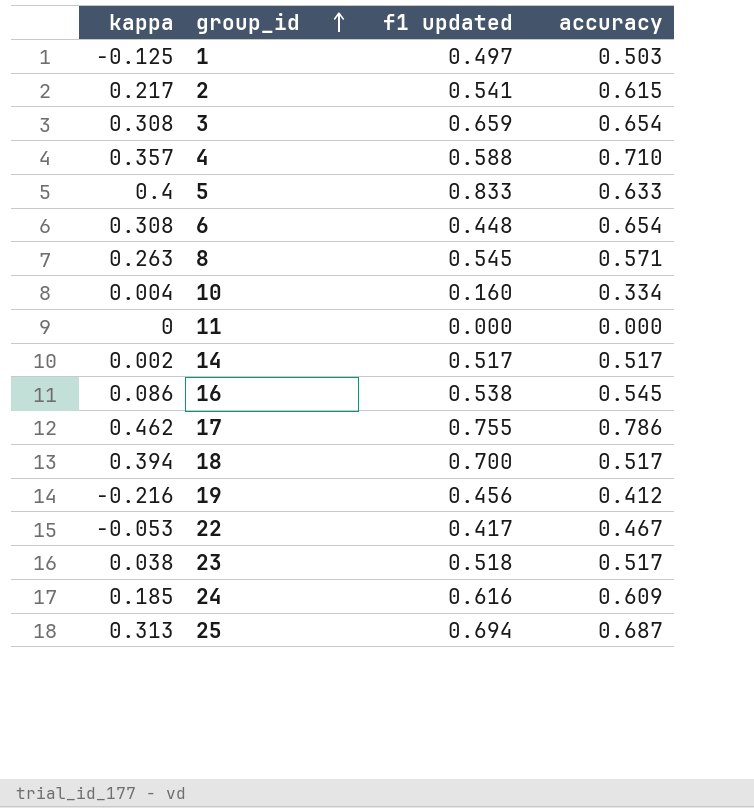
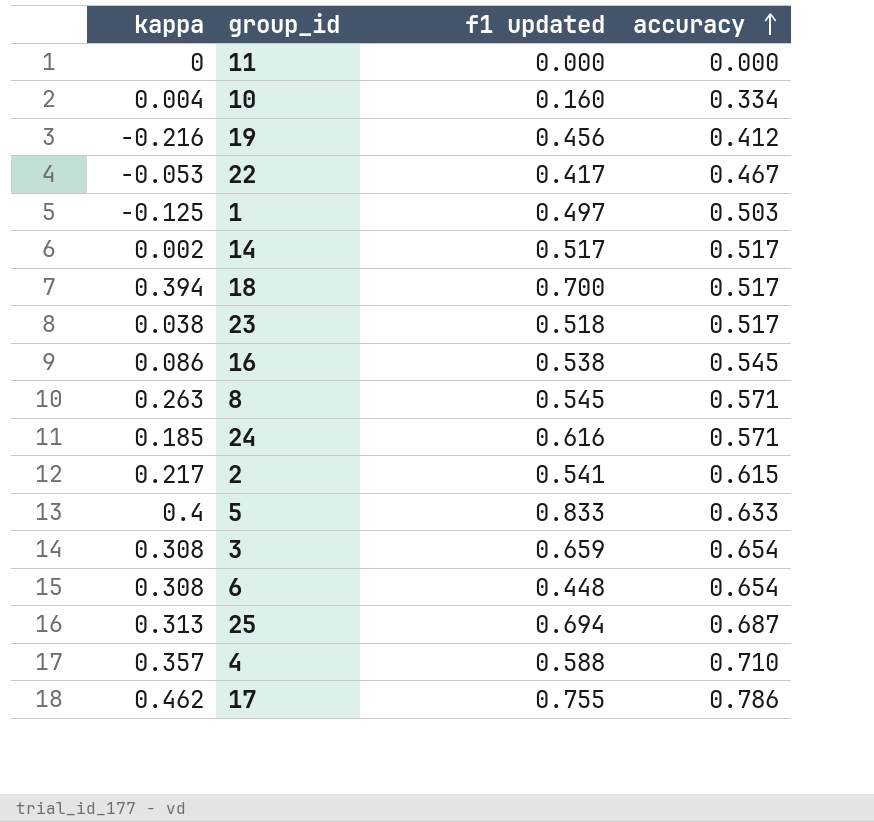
row order: group_id ascending -> accuracy ascending
24 | accuracy: 0.609 -> 0.571

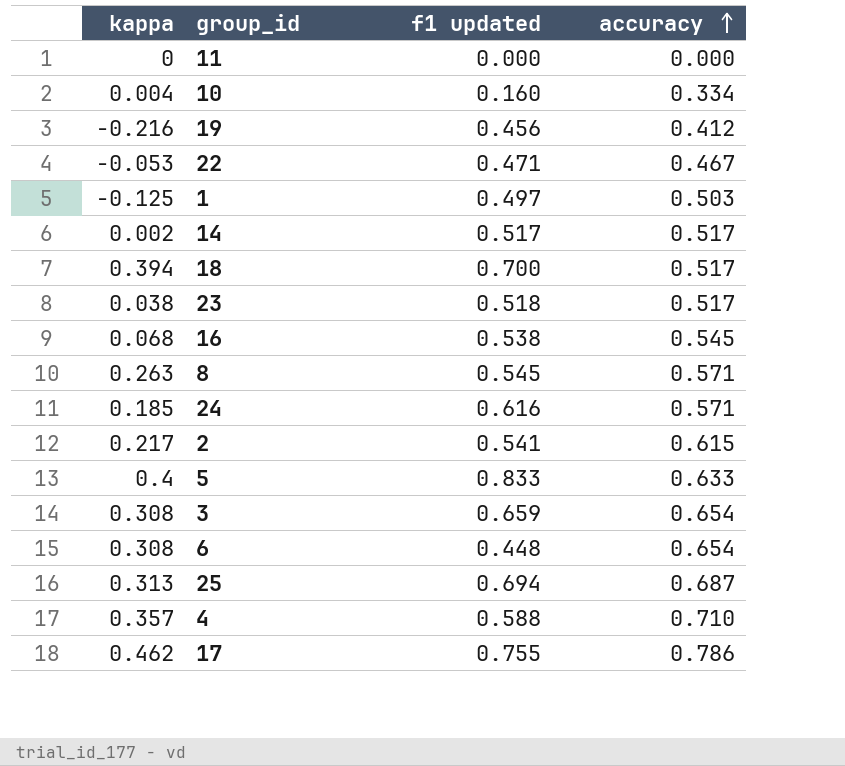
22 | f1 updated: 0.417 -> 0.471
16 | kappa: 0.086 -> 0.068

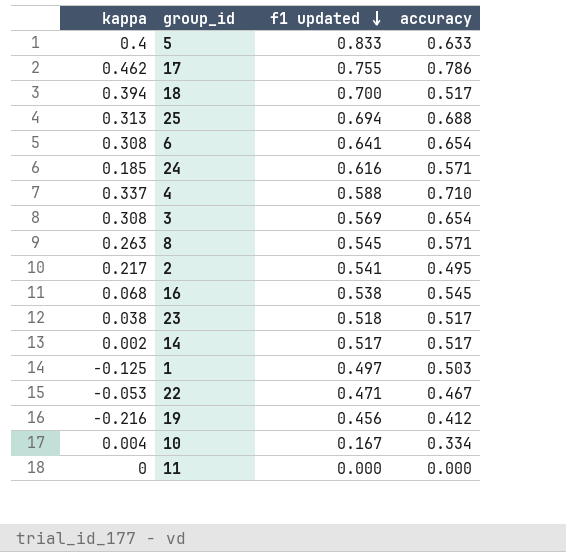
row order: accuracy ascending -> f1 updated descending
25 | accuracy: 0.687 -> 0.688
6 | f1 updated: 0.448 -> 0.641
4 | kappa: 0.357 -> 0.337
3 | f1 updated: 0.659 -> 0.569
2 | accuracy: 0.615 -> 0.495
10 | f1 updated: 0.160 -> 0.167

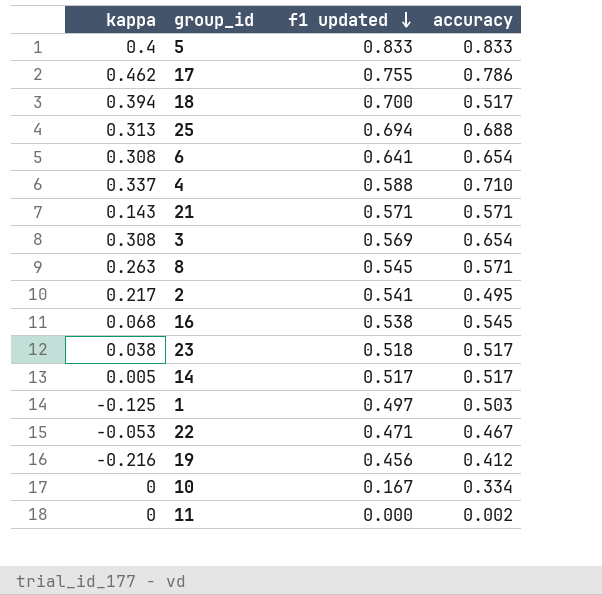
row 24: 0.185 | 0.616 | 0.571 -> none
5 | accuracy: 0.633 -> 0.833
row 21: none -> 0.143 | 0.571 | 0.571
14 | kappa: 0.002 -> 0.005
10 | kappa: 0.004 -> 0
11 | accuracy: 0.000 -> 0.002

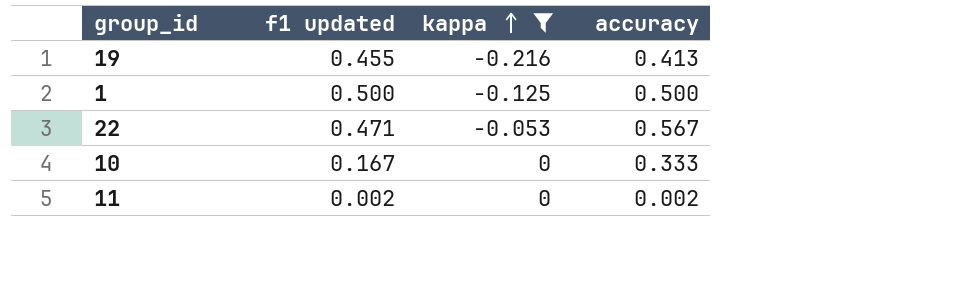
filter: none -> kappa <= 0
row order: f1 updated descending -> kappa ascending
column kappa | position: 1 -> 3
19 | f1 updated: 0.456 -> 0.455
19 | accuracy: 0.412 -> 0.413
1 | f1 updated: 0.497 -> 0.500
1 | accuracy: 0.503 -> 0.500
22 | accuracy: 0.467 -> 0.567
10 | accuracy: 0.334 -> 0.333
11 | f1 updated: 0.000 -> 0.002

